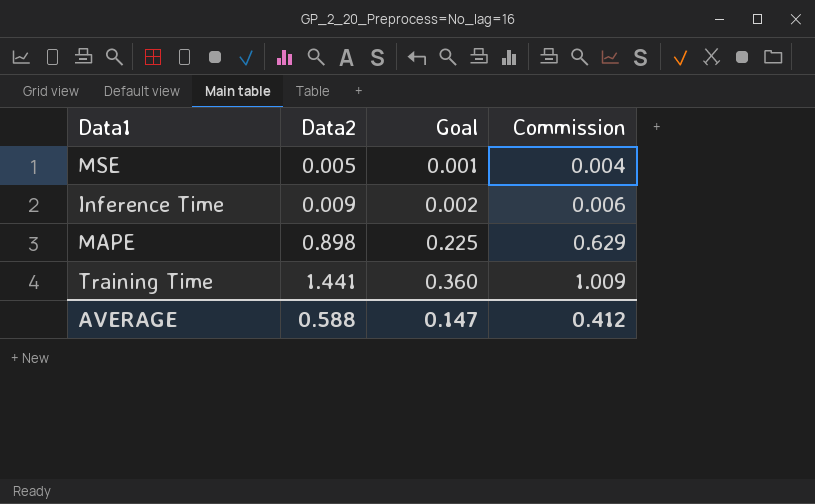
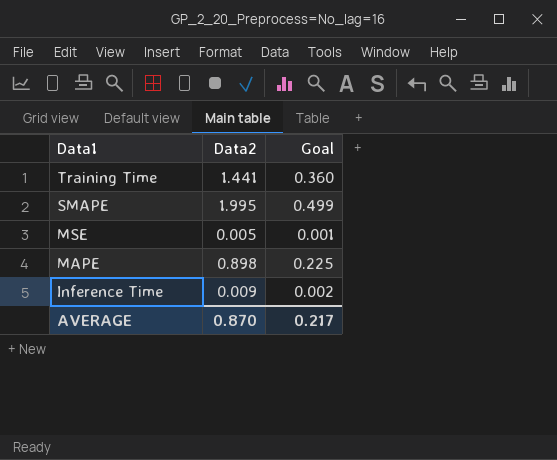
row order: Data2 ascending -> Data1 descending
column Commission | formula: [Data2] * 0.7 -> none
row SMAPE: none -> 1.995 | 0.499
AVERAGE | Data2: 0.588 -> 0.870
AVERAGE | Goal: 0.147 -> 0.217

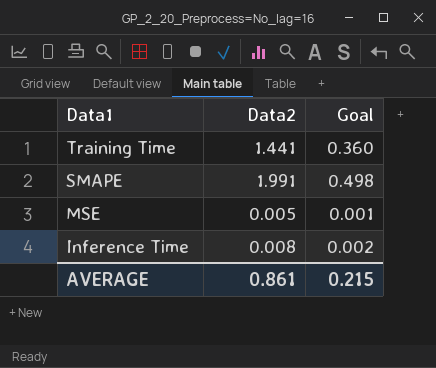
row MAPE: 0.898 | 0.225 -> none
SMAPE | Data2: 1.995 -> 1.991
SMAPE | Goal: 0.499 -> 0.498
Inference Time | Data2: 0.009 -> 0.008
AVERAGE | Data2: 0.870 -> 0.861
AVERAGE | Goal: 0.217 -> 0.215

